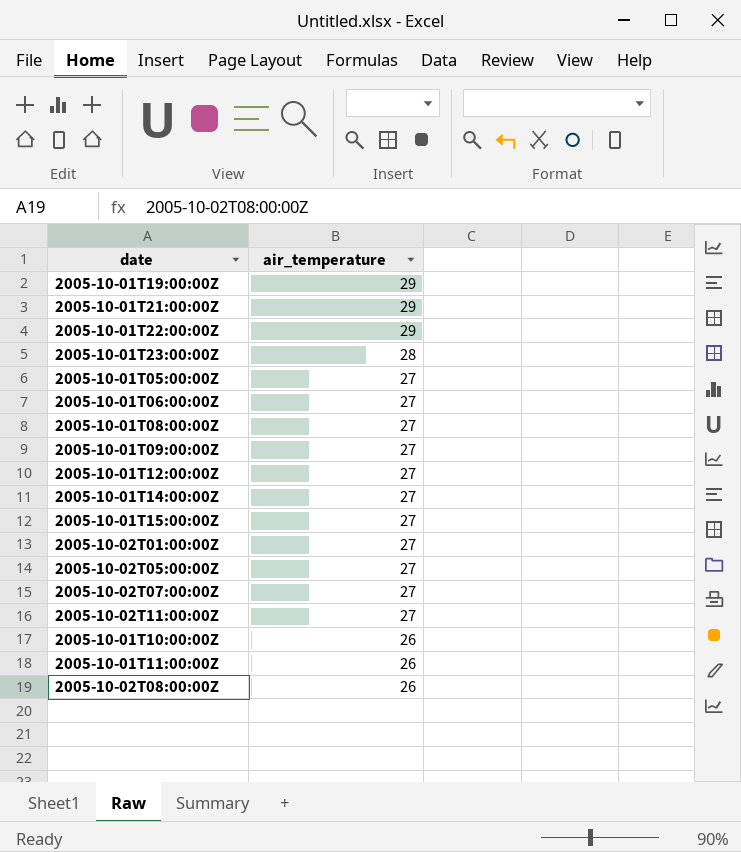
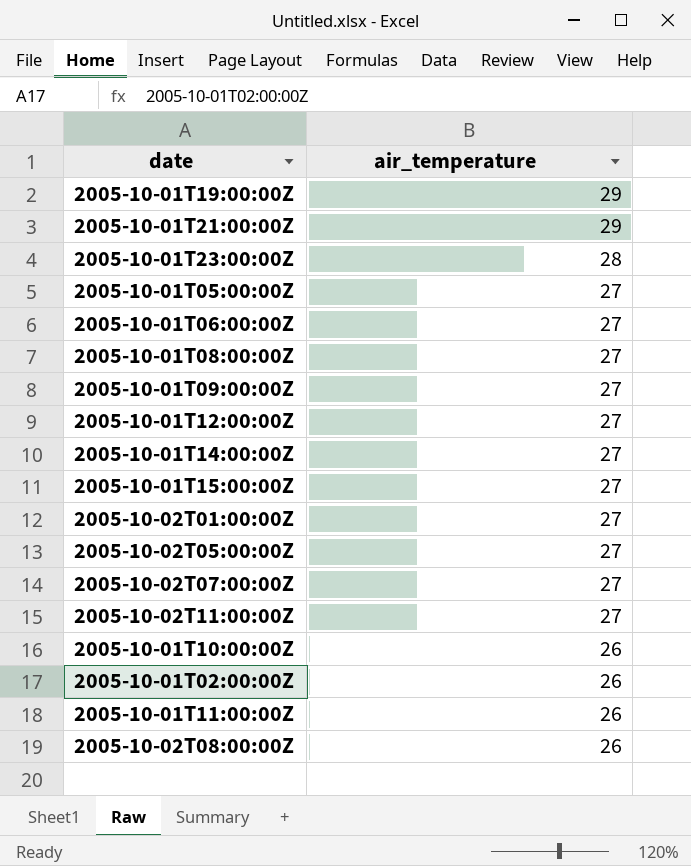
row 2005-10-01T22:00:00Z: 29 -> none
row 2005-10-01T02:00:00Z: none -> 26

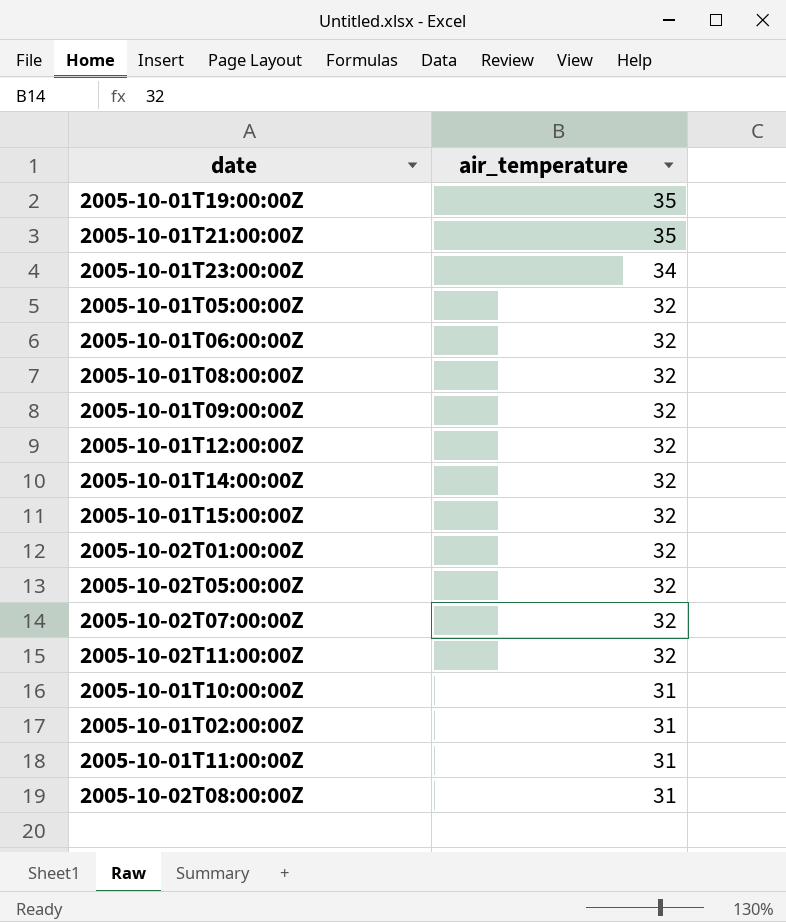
2005-10-01T19:00:00Z | air_temperature: 29 -> 35
2005-10-01T21:00:00Z | air_temperature: 29 -> 35
2005-10-01T23:00:00Z | air_temperature: 28 -> 34
2005-10-01T05:00:00Z | air_temperature: 27 -> 32
2005-10-01T06:00:00Z | air_temperature: 27 -> 32
2005-10-01T08:00:00Z | air_temperature: 27 -> 32
2005-10-01T09:00:00Z | air_temperature: 27 -> 32
2005-10-01T12:00:00Z | air_temperature: 27 -> 32
2005-10-01T14:00:00Z | air_temperature: 27 -> 32
2005-10-01T15:00:00Z | air_temperature: 27 -> 32
2005-10-02T01:00:00Z | air_temperature: 27 -> 32
2005-10-02T05:00:00Z | air_temperature: 27 -> 32
2005-10-02T07:00:00Z | air_temperature: 27 -> 32
2005-10-02T11:00:00Z | air_temperature: 27 -> 32
2005-10-01T10:00:00Z | air_temperature: 26 -> 31
2005-10-01T02:00:00Z | air_temperature: 26 -> 31
2005-10-01T11:00:00Z | air_temperature: 26 -> 31
2005-10-02T08:00:00Z | air_temperature: 26 -> 31

